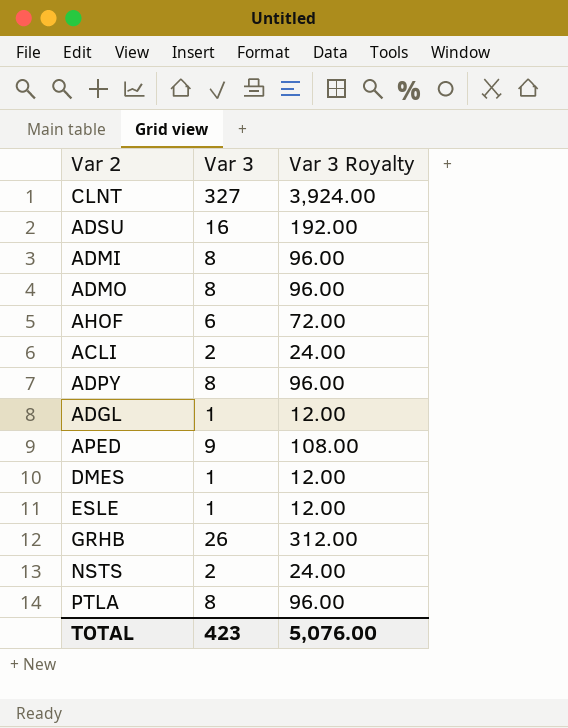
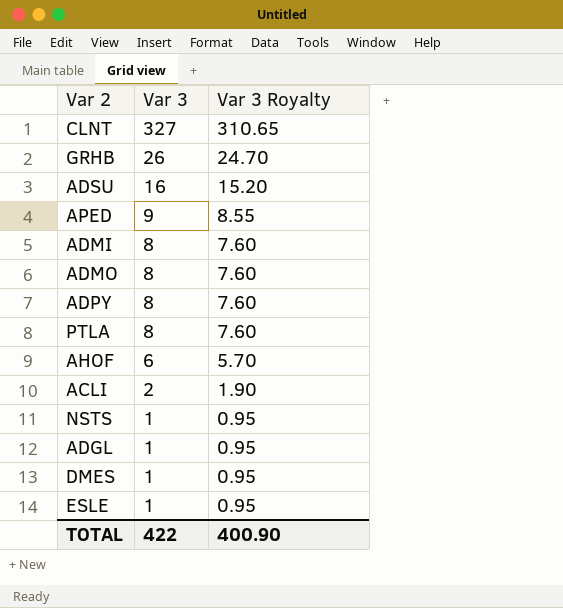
row order: none -> Var 3 descending
column Var 3 Royalty | formula: [Var 3] * 12 -> [Var 3] * 0.95
NSTS | Var 3: 2 -> 1
TOTAL | Var 3: 423 -> 422
TOTAL | Var 3 Royalty: 5,076.00 -> 400.90

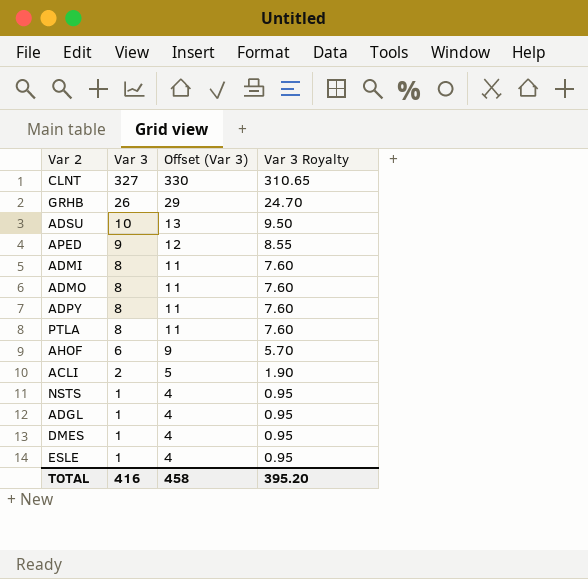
column Offset (Var 3) | formula: none -> [Var 3] + 3
ADSU | Var 3: 16 -> 10
ADSU | Var 3 Royalty: 15.20 -> 9.50
TOTAL | Var 3: 422 -> 416
TOTAL | Var 3 Royalty: 400.90 -> 395.20

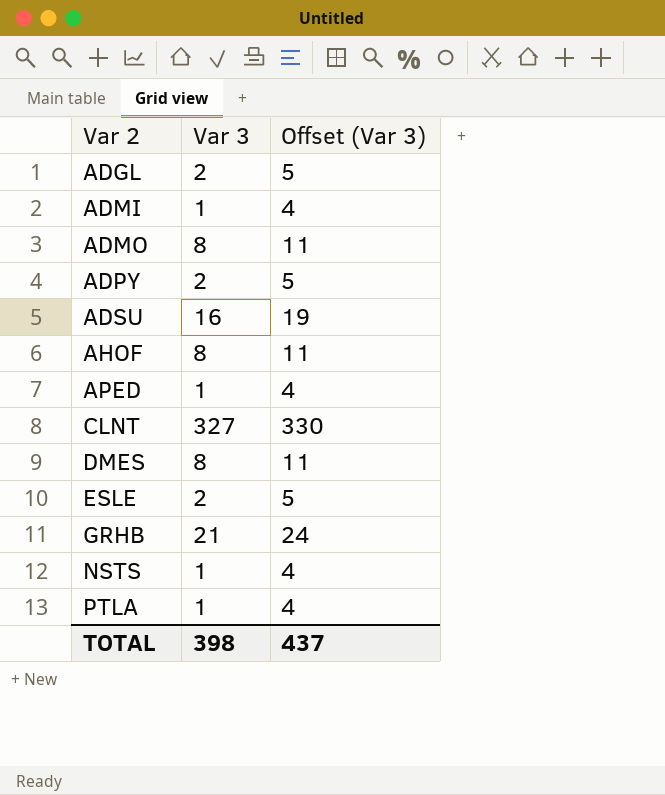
row order: Var 3 descending -> Var 2 ascending
column Var 3 Royalty | formula: [Var 3] * 0.95 -> none
row ACLI: 2 | 5 | 1.90 -> none
ADGL | Var 3: 1 -> 2
ADGL | Offset (Var 3): 4 -> 5
ADMI | Var 3: 8 -> 1
ADMI | Offset (Var 3): 11 -> 4
ADPY | Var 3: 8 -> 2
ADPY | Offset (Var 3): 11 -> 5
ADSU | Var 3: 10 -> 16
ADSU | Offset (Var 3): 13 -> 19
AHOF | Var 3: 6 -> 8
AHOF | Offset (Var 3): 9 -> 11
APED | Var 3: 9 -> 1
APED | Offset (Var 3): 12 -> 4
DMES | Var 3: 1 -> 8
DMES | Offset (Var 3): 4 -> 11
ESLE | Var 3: 1 -> 2
ESLE | Offset (Var 3): 4 -> 5
GRHB | Var 3: 26 -> 21
GRHB | Offset (Var 3): 29 -> 24
PTLA | Var 3: 8 -> 1
PTLA | Offset (Var 3): 11 -> 4
TOTAL | Var 3: 416 -> 398
TOTAL | Offset (Var 3): 458 -> 437

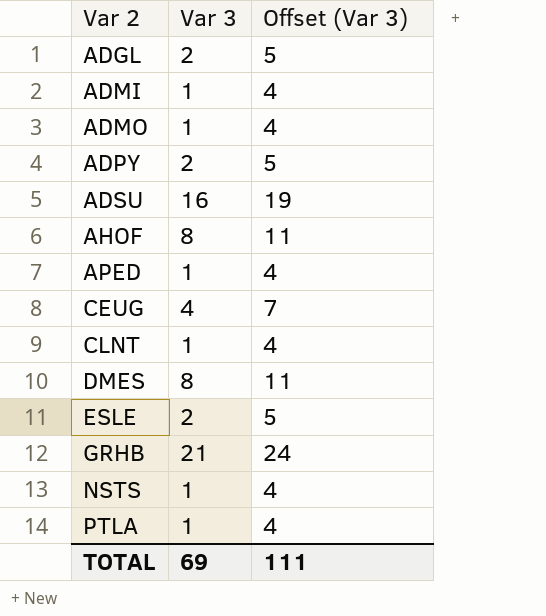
ADMO | Var 3: 8 -> 1
ADMO | Offset (Var 3): 11 -> 4
row CEUG: none -> 4 | 7
CLNT | Var 3: 327 -> 1
CLNT | Offset (Var 3): 330 -> 4
TOTAL | Var 3: 398 -> 69
TOTAL | Offset (Var 3): 437 -> 111

